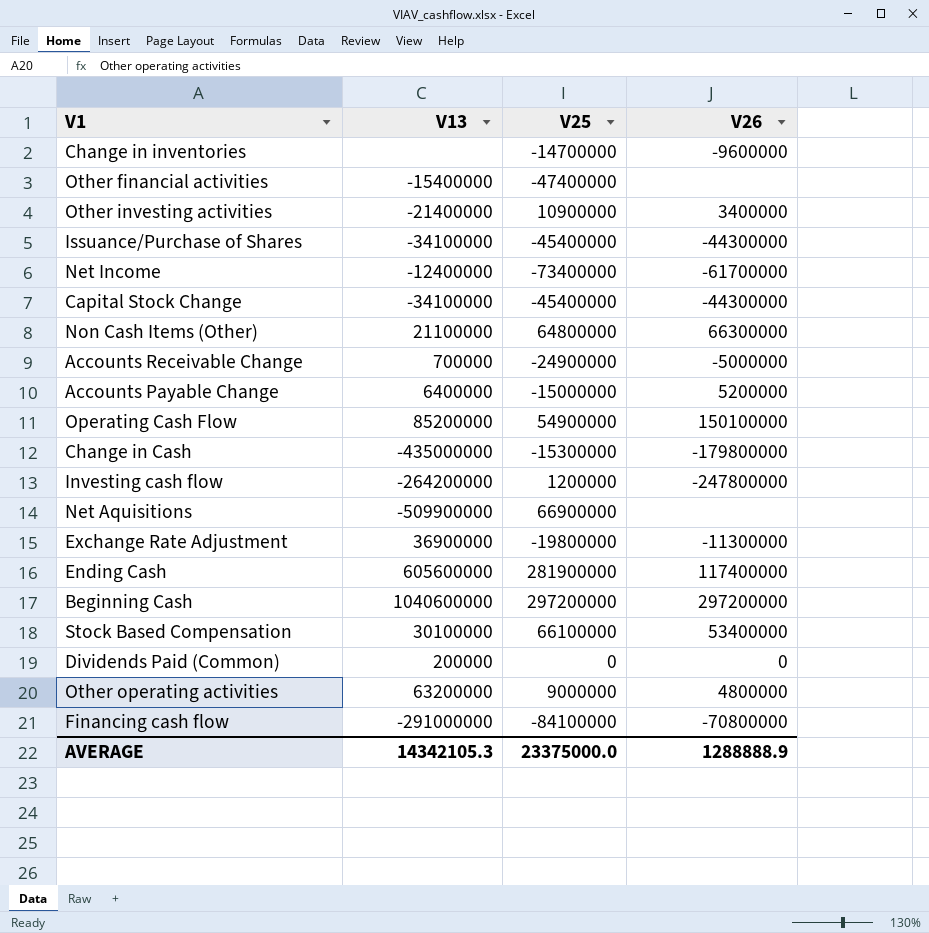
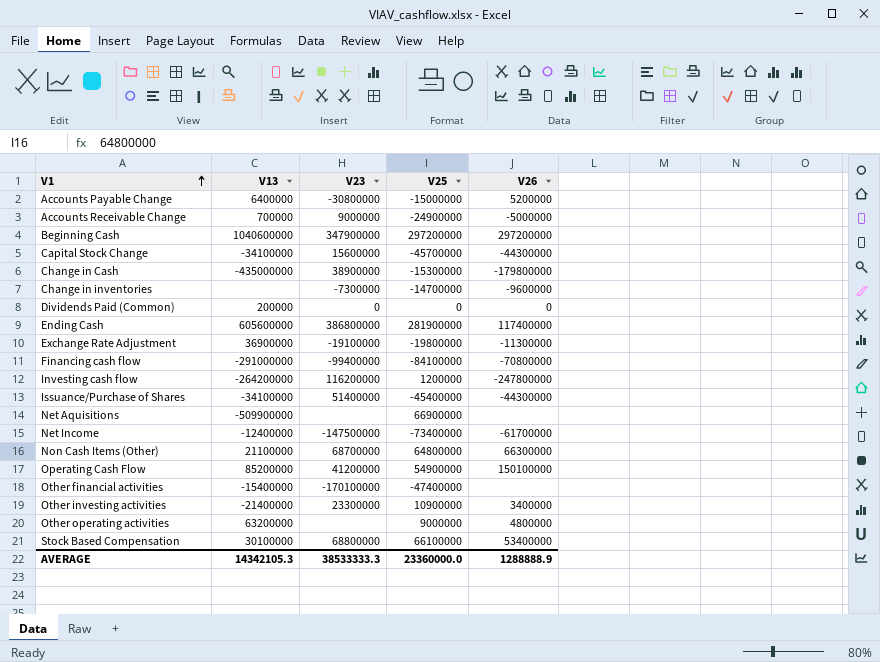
row order: none -> V1 ascending
column V23 | position: none -> 3
Capital Stock Change | V25: -45400000 -> -45700000
AVERAGE | V25: 23375000.0 -> 23360000.0

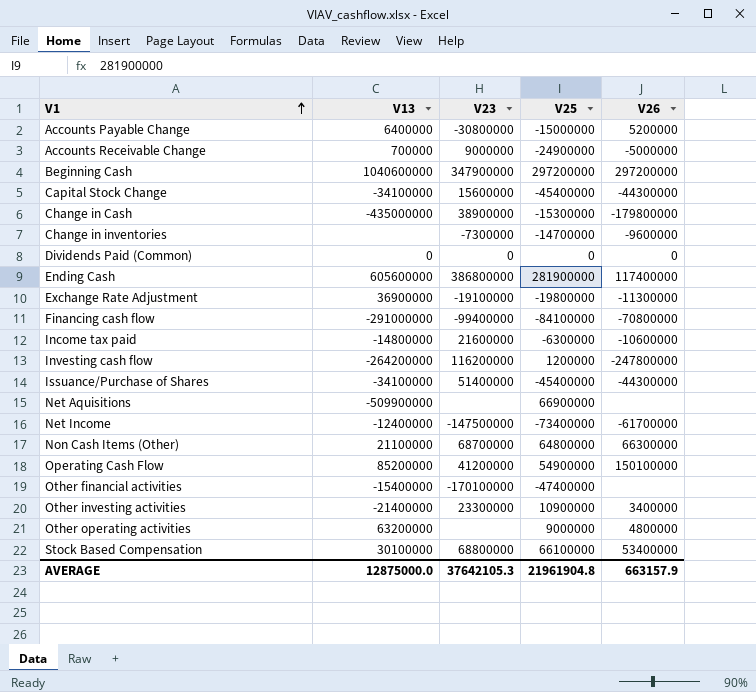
Capital Stock Change | V25: -45700000 -> -45400000
Dividends Paid (Common) | V13: 200000 -> 0
row Income tax paid: none -> -14800000 | 21600000 | -6300000 | -10600000
AVERAGE | V13: 14342105.3 -> 12875000.0
AVERAGE | V23: 38533333.3 -> 37642105.3
AVERAGE | V25: 23360000.0 -> 21961904.8
AVERAGE | V26: 1288888.9 -> 663157.9

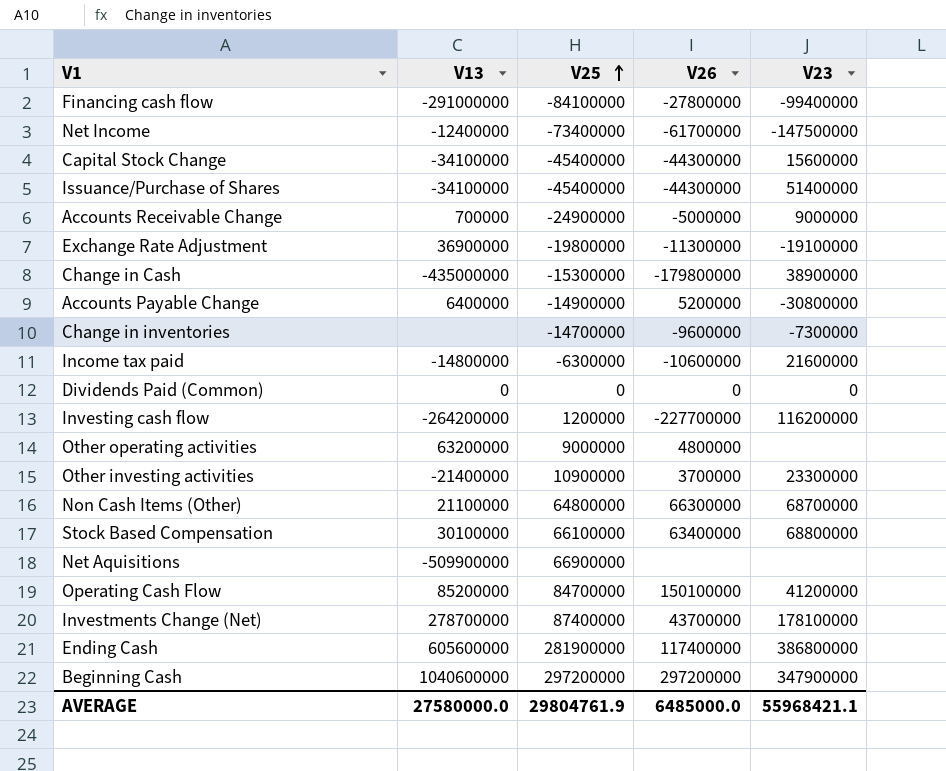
row order: V1 ascending -> V25 ascending
column V23 | position: 3 -> 5
row Other financial activities: -15400000 | -170100000 | -47400000 | none -> none
Financing cash flow | V26: -70800000 -> -27800000
Accounts Payable Change | V25: -15000000 -> -14900000
Investing cash flow | V26: -247800000 -> -227700000
Other investing activities | V26: 3400000 -> 3700000
Stock Based Compensation | V26: 53400000 -> 63400000
Operating Cash Flow | V25: 54900000 -> 84700000
row Investments Change (Net): none -> 278700000 | 87400000 | 43700000 | 178100000
AVERAGE | V13: 12875000.0 -> 27580000.0
AVERAGE | V25: 21961904.8 -> 29804761.9
AVERAGE | V26: 663157.9 -> 6485000.0
AVERAGE | V23: 37642105.3 -> 55968421.1

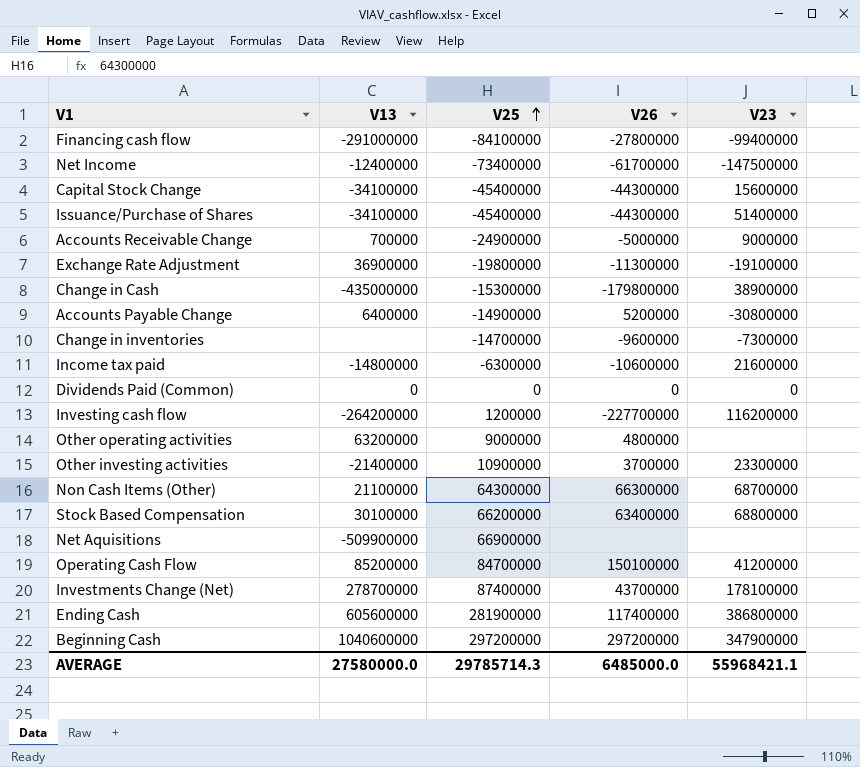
Non Cash Items (Other) | V25: 64800000 -> 64300000
Stock Based Compensation | V25: 66100000 -> 66200000
AVERAGE | V25: 29804761.9 -> 29785714.3

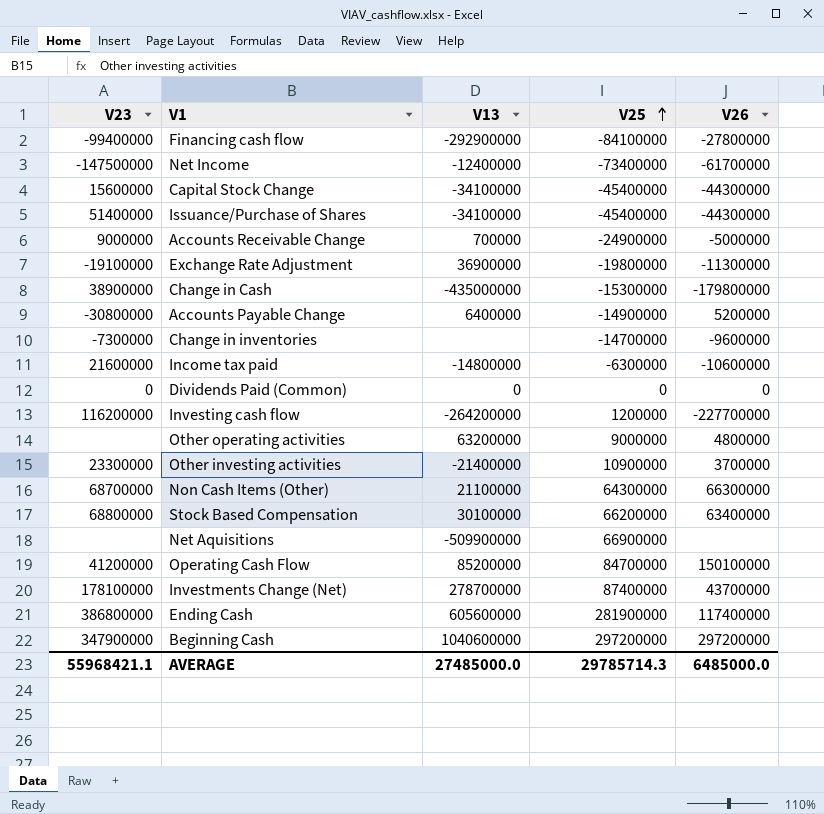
column V23 | position: 5 -> 1
Financing cash flow | V13: -291000000 -> -292900000
AVERAGE | V13: 27580000.0 -> 27485000.0

